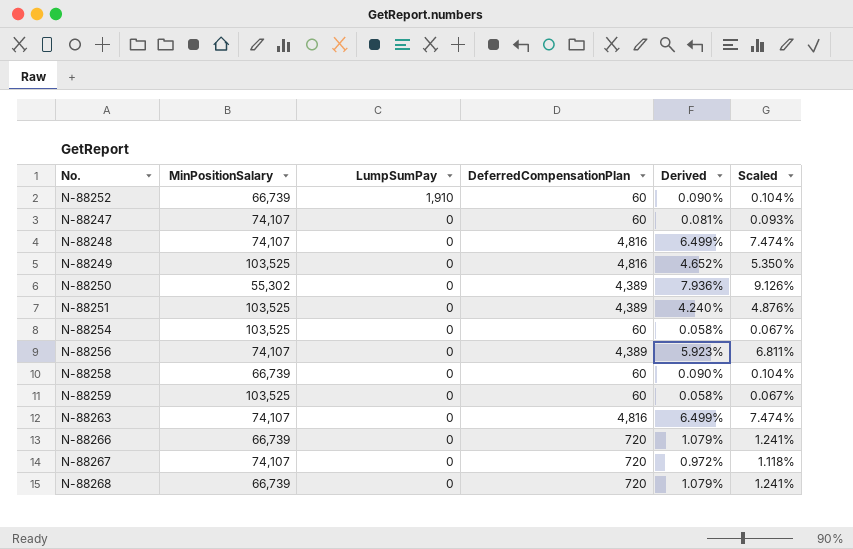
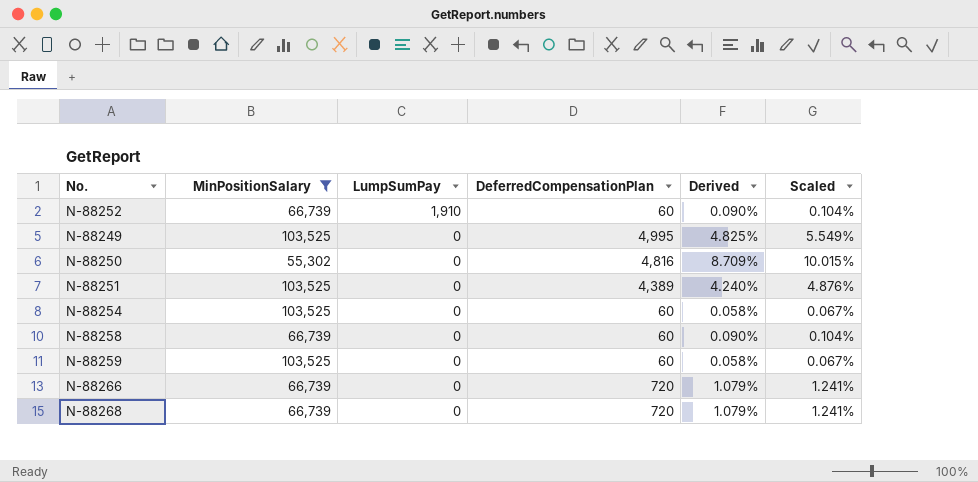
filter: none -> MinPositionSalary != 74,107
N-88249 | DeferredCompensationPlan: 4,816 -> 4,995
N-88249 | Derived: 4.652% -> 4.825%
N-88249 | Scaled: 5.350% -> 5.549%
N-88250 | DeferredCompensationPlan: 4,389 -> 4,816
N-88250 | Derived: 7.936% -> 8.709%
N-88250 | Scaled: 9.126% -> 10.015%

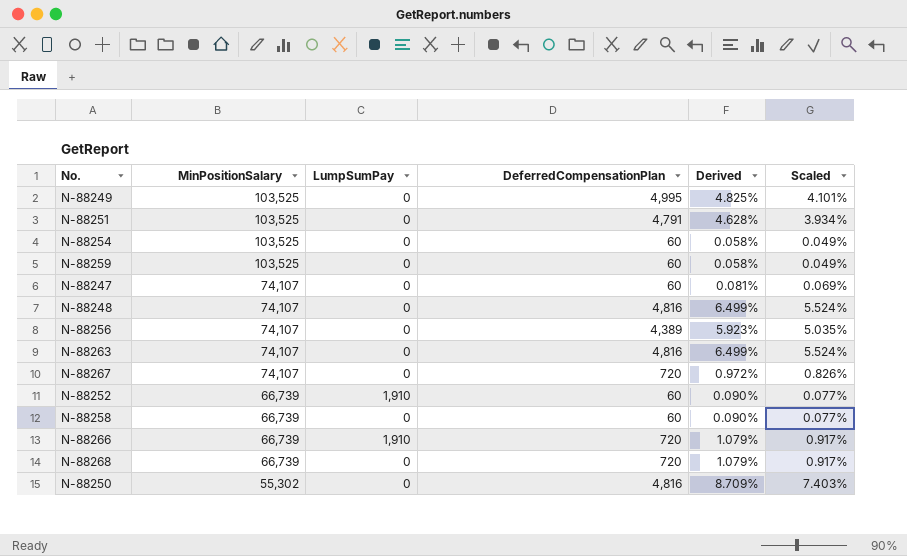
filter: MinPositionSalary != 74,107 -> none
row order: LumpSumPay descending -> MinPositionSalary descending
column Scaled | formula: [Derived] * 1.15 -> [Derived] * 0.85
N-88251 | DeferredCompensationPlan: 4,389 -> 4,791
N-88251 | Derived: 4.240% -> 4.628%
N-88266 | LumpSumPay: 0 -> 1,910

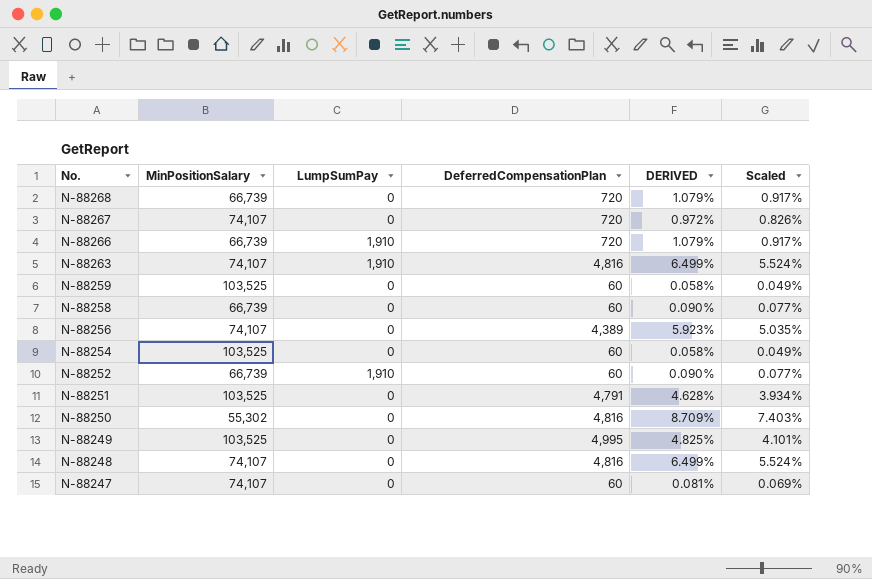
row order: MinPositionSalary descending -> No. descending
column name: Derived -> DERIVED
N-88263 | LumpSumPay: 0 -> 1,910

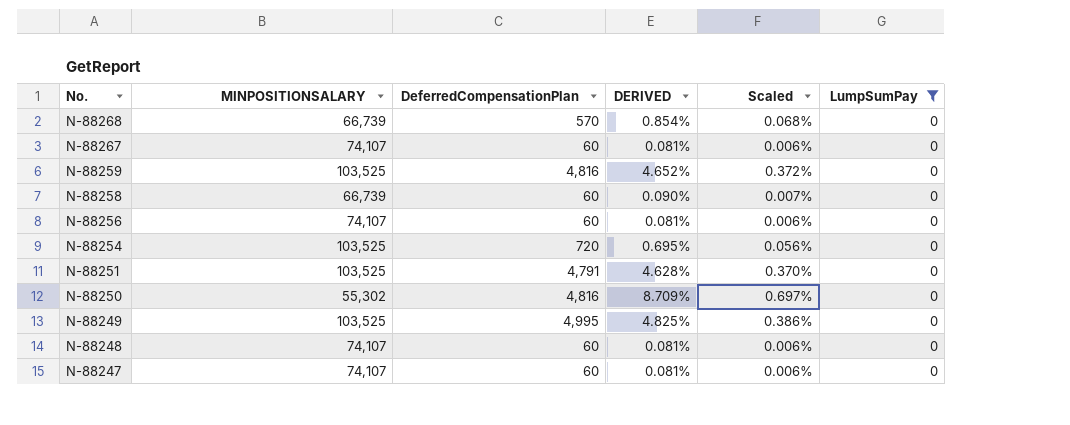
filter: none -> LumpSumPay = 0
column name: MinPositionSalary -> MINPOSITIONSALARY
column Scaled | formula: [DERIVED] * 0.85 -> [DERIVED] * 0.08
column LumpSumPay | position: 3 -> 6
N-88268 | DeferredCompensationPlan: 720 -> 570
N-88268 | DERIVED: 1.079% -> 0.854%
N-88267 | DeferredCompensationPlan: 720 -> 60
N-88267 | DERIVED: 0.972% -> 0.081%
N-88259 | DeferredCompensationPlan: 60 -> 4,816
N-88259 | DERIVED: 0.058% -> 4.652%
N-88256 | DeferredCompensationPlan: 4,389 -> 60
N-88256 | DERIVED: 5.923% -> 0.081%
N-88254 | DeferredCompensationPlan: 60 -> 720
N-88254 | DERIVED: 0.058% -> 0.695%
N-88248 | DeferredCompensationPlan: 4,816 -> 60
N-88248 | DERIVED: 6.499% -> 0.081%

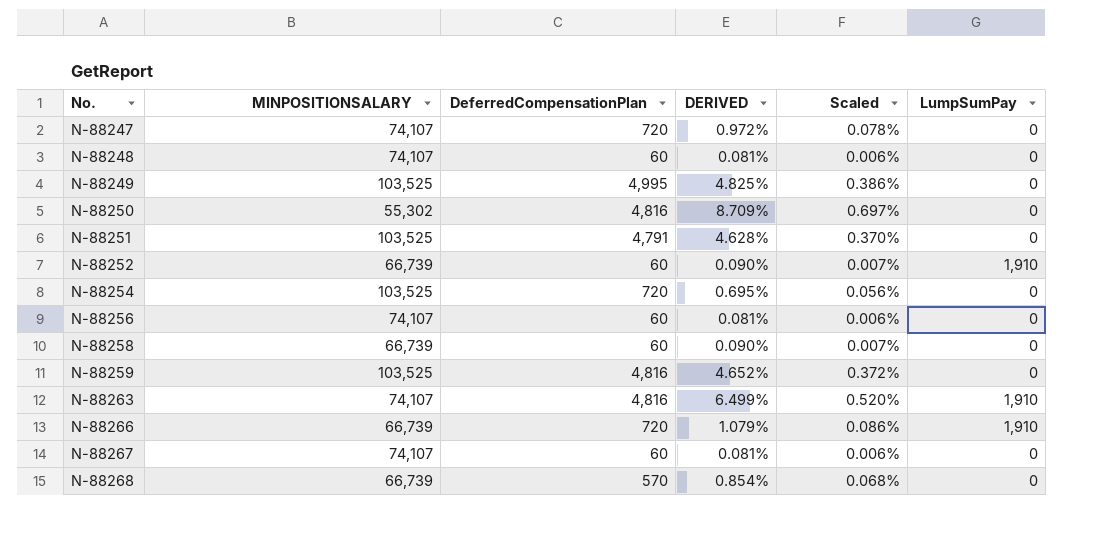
filter: LumpSumPay = 0 -> none
row order: No. descending -> No. ascending
N-88247 | DeferredCompensationPlan: 60 -> 720
N-88247 | DERIVED: 0.081% -> 0.972%
N-88247 | Scaled: 0.006% -> 0.078%

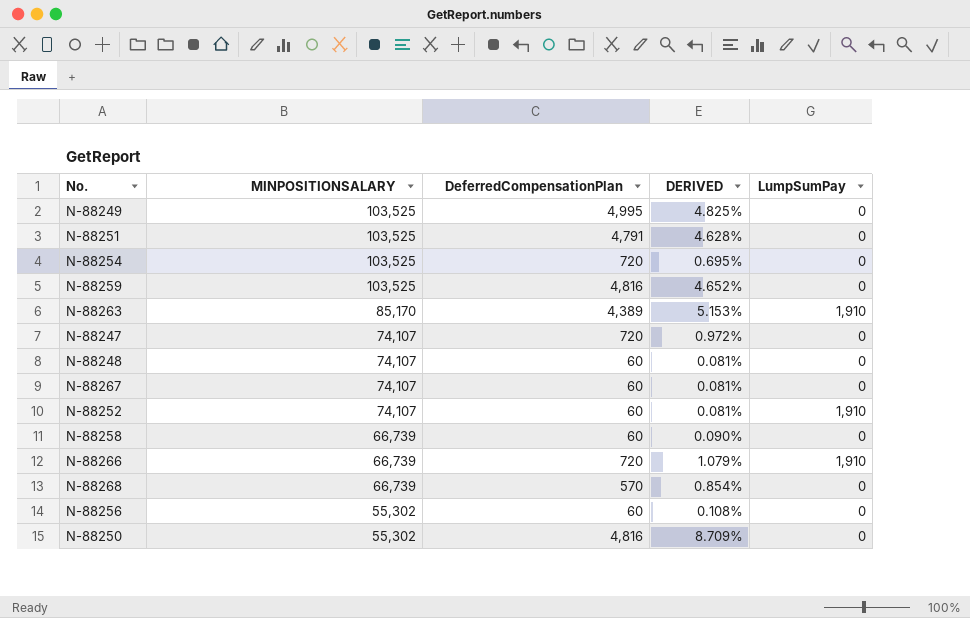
row order: No. ascending -> MINPOSITIONSALARY descending
column Scaled | formula: [DERIVED] * 0.08 -> none
N-88263 | MINPOSITIONSALARY: 74,107 -> 85,170
N-88263 | DeferredCompensationPlan: 4,816 -> 4,389
N-88263 | DERIVED: 6.499% -> 5.153%
N-88252 | MINPOSITIONSALARY: 66,739 -> 74,107
N-88252 | DERIVED: 0.090% -> 0.081%
N-88256 | MINPOSITIONSALARY: 74,107 -> 55,302
N-88256 | DERIVED: 0.081% -> 0.108%

